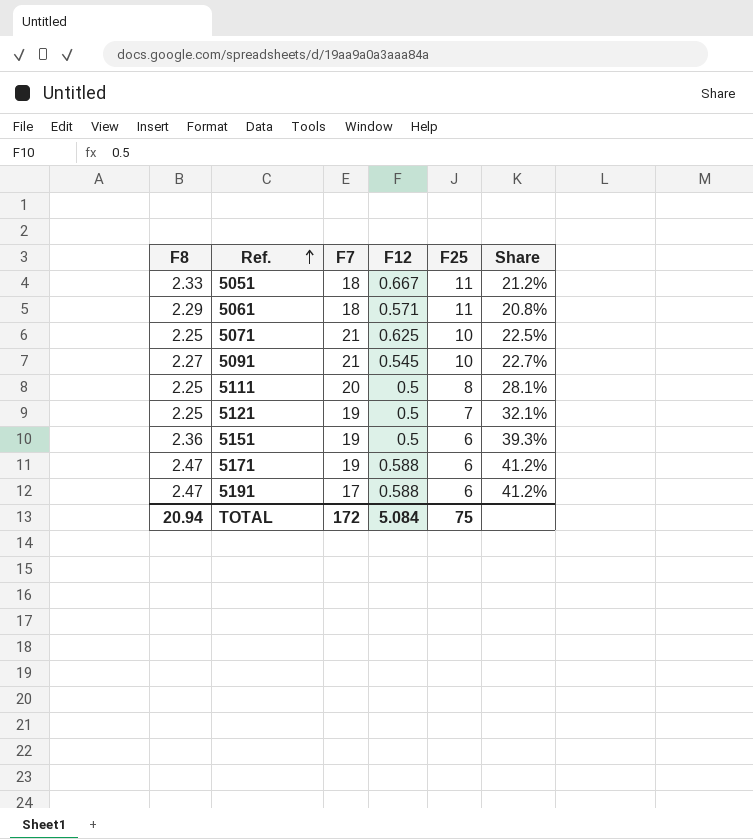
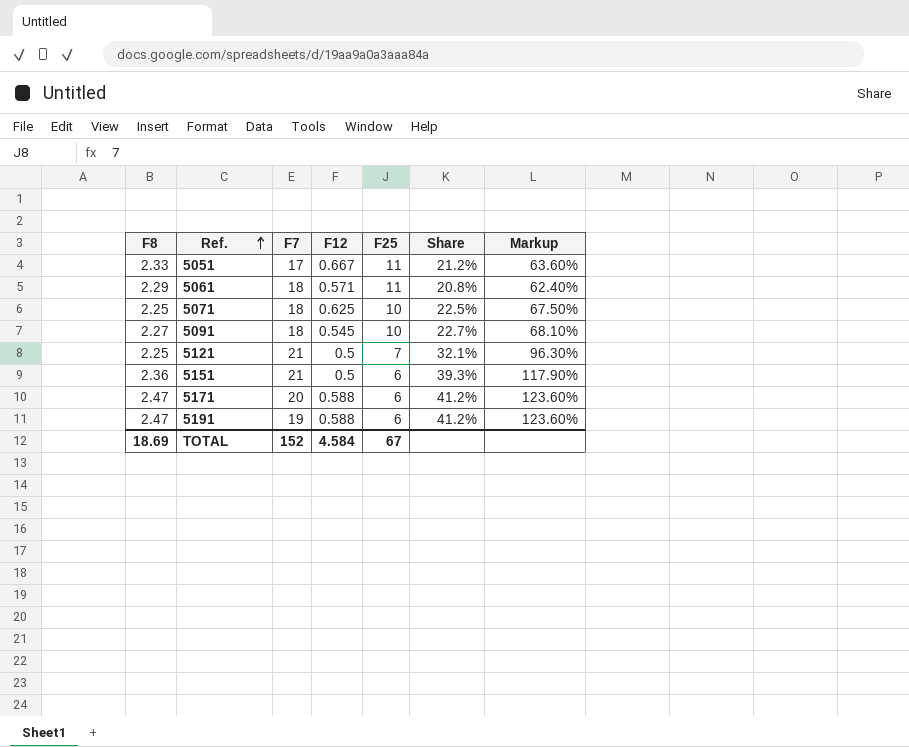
column Markup | formula: none -> [Share] * 3
row 5111: 2.25 | 20 | 0.5 | 8 | 28.1% -> none
5051 | F7: 18 -> 17
5071 | F7: 21 -> 18
5091 | F7: 21 -> 18
5121 | F7: 19 -> 21
5151 | F7: 19 -> 21
5171 | F7: 19 -> 20
5191 | F7: 17 -> 19
TOTAL | F8: 20.94 -> 18.69
TOTAL | F7: 172 -> 152
TOTAL | F12: 5.084 -> 4.584
TOTAL | F25: 75 -> 67

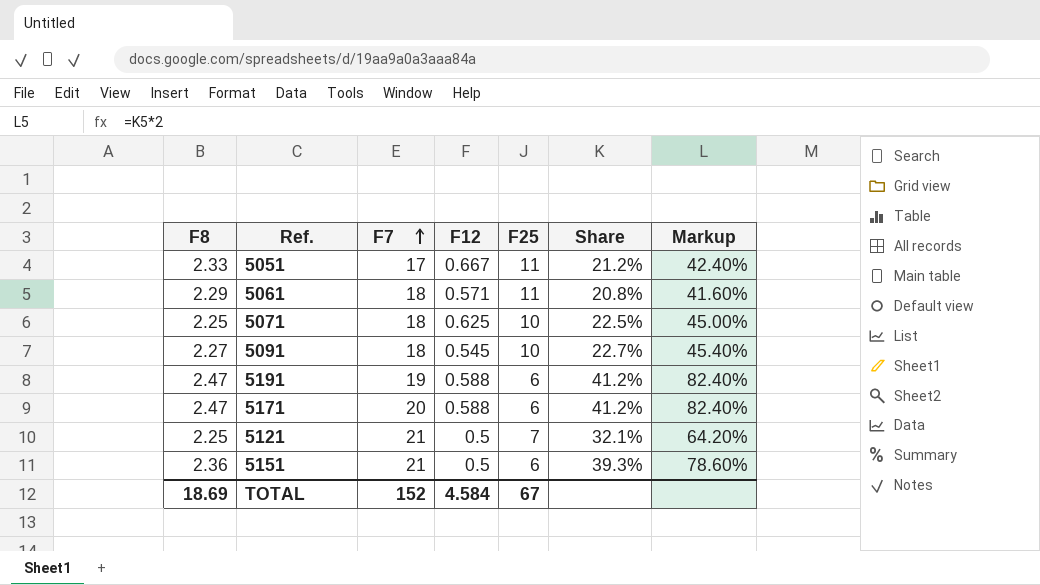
row order: Ref. ascending -> F7 ascending
column Markup | formula: [Share] * 3 -> [Share] * 2

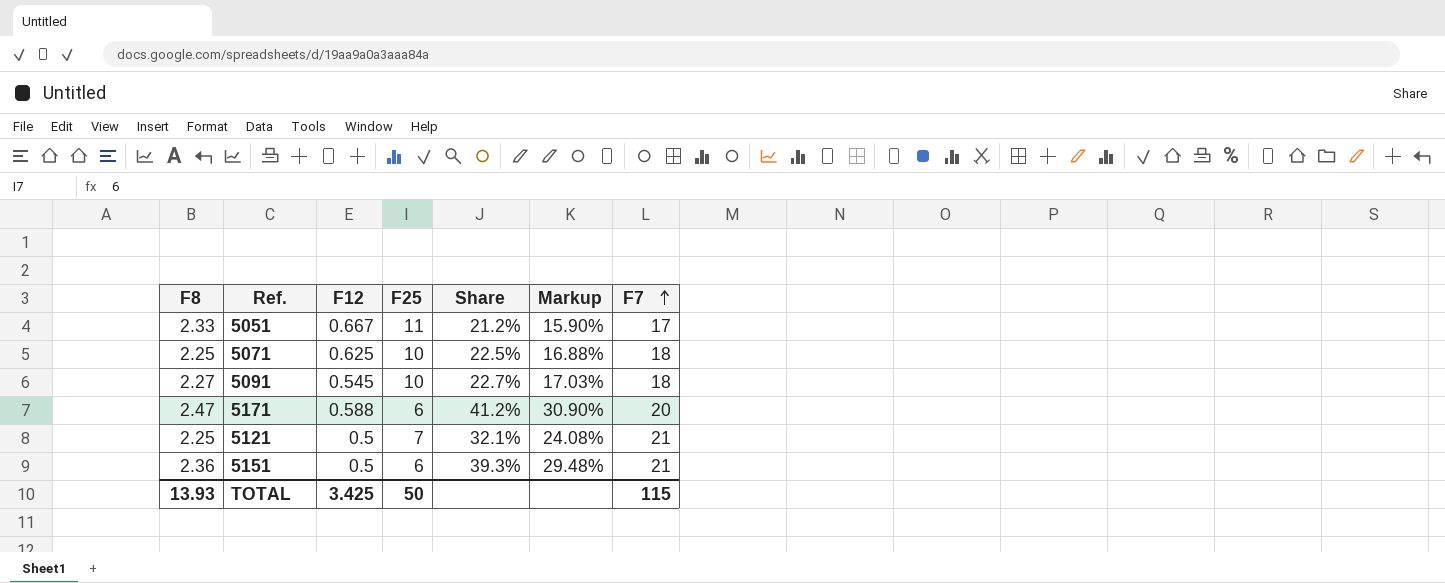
column Markup | formula: [Share] * 2 -> [Share] * 0.75
column F7 | position: 3 -> 7
row 5061: 2.29 | 18 | 0.571 | 11 | 20.8% | 41.60% -> none
row 5191: 2.47 | 19 | 0.588 | 6 | 41.2% | 82.40% -> none
TOTAL | F8: 18.69 -> 13.93
TOTAL | F12: 4.584 -> 3.425
TOTAL | F25: 67 -> 50
TOTAL | F7: 152 -> 115

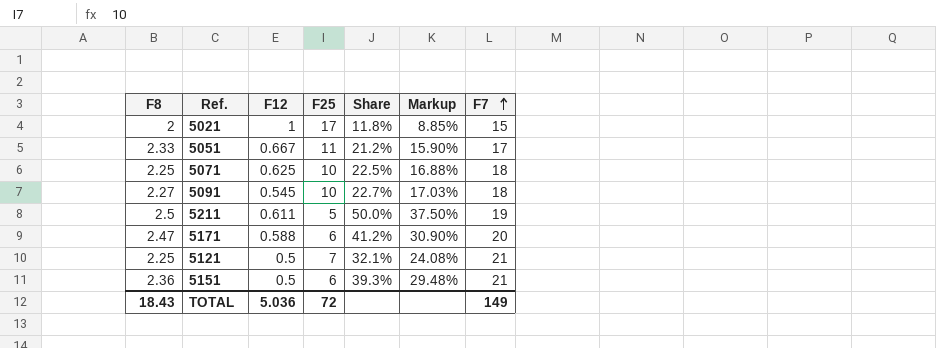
row 5021: none -> 2 | 1 | 17 | 11.8% | 8.85% | 15
row 5211: none -> 2.5 | 0.611 | 5 | 50.0% | 37.50% | 19
TOTAL | F8: 13.93 -> 18.43
TOTAL | F12: 3.425 -> 5.036
TOTAL | F25: 50 -> 72
TOTAL | F7: 115 -> 149

